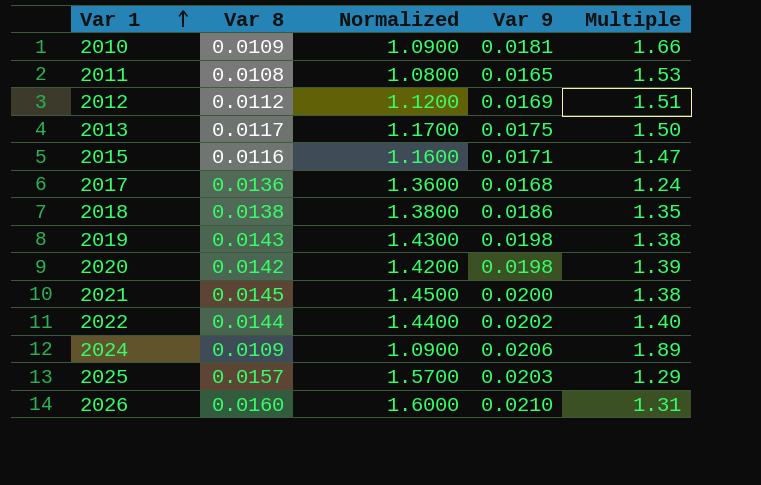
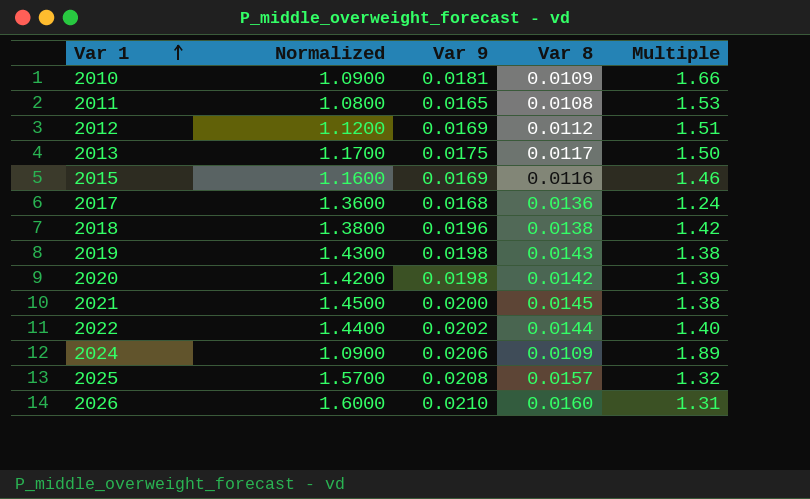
column Var 8 | position: 2 -> 4
2015 | Var 9: 0.0171 -> 0.0169
2015 | Multiple: 1.47 -> 1.46
2018 | Var 9: 0.0186 -> 0.0196
2018 | Multiple: 1.35 -> 1.42
2025 | Var 9: 0.0203 -> 0.0208
2025 | Multiple: 1.29 -> 1.32

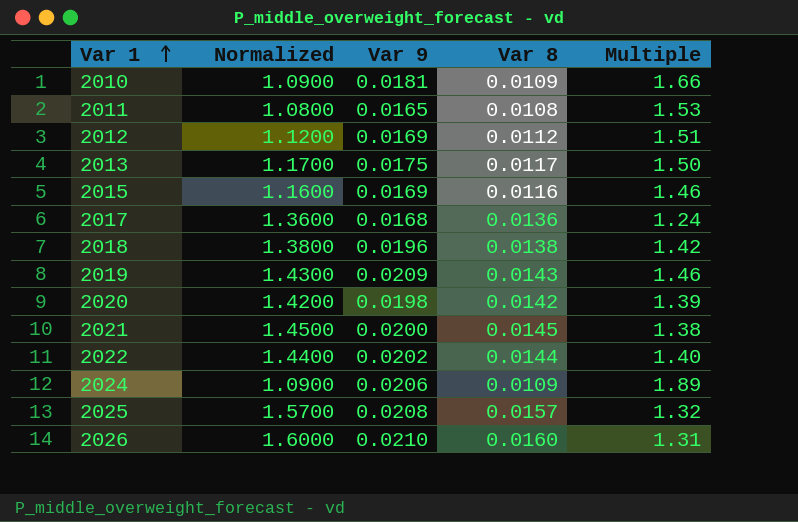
2019 | Var 9: 0.0198 -> 0.0209
2019 | Multiple: 1.38 -> 1.46

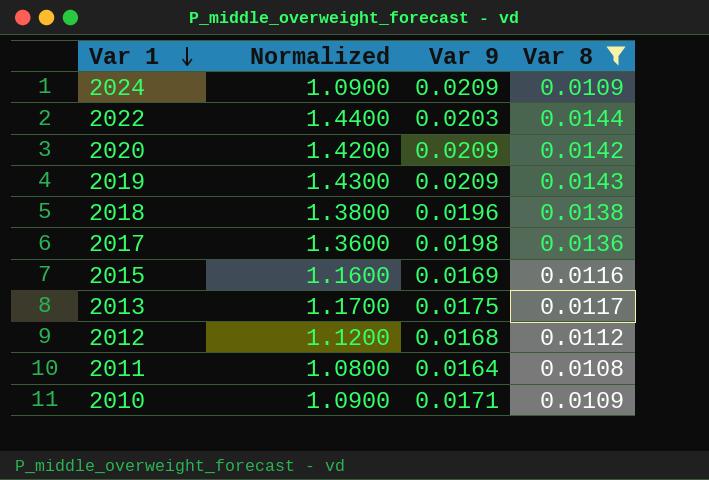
filter: none -> Var 8 <= 0.0144
row order: Var 1 ascending -> Var 1 descending
column Multiple | formula: [Var 9] / [Var 8] -> none
2024 | Var 9: 0.0206 -> 0.0209
2022 | Var 9: 0.0202 -> 0.0203
2020 | Var 9: 0.0198 -> 0.0209
2017 | Var 9: 0.0168 -> 0.0198
2012 | Var 9: 0.0169 -> 0.0168
2011 | Var 9: 0.0165 -> 0.0164
2010 | Var 9: 0.0181 -> 0.0171

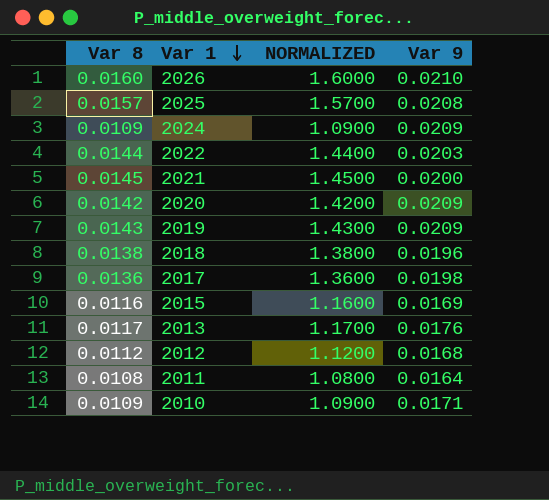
filter: Var 8 <= 0.0144 -> none
column Var 8 | position: 4 -> 1
column name: Normalized -> NORMALIZED
2013 | Var 9: 0.0175 -> 0.0176

